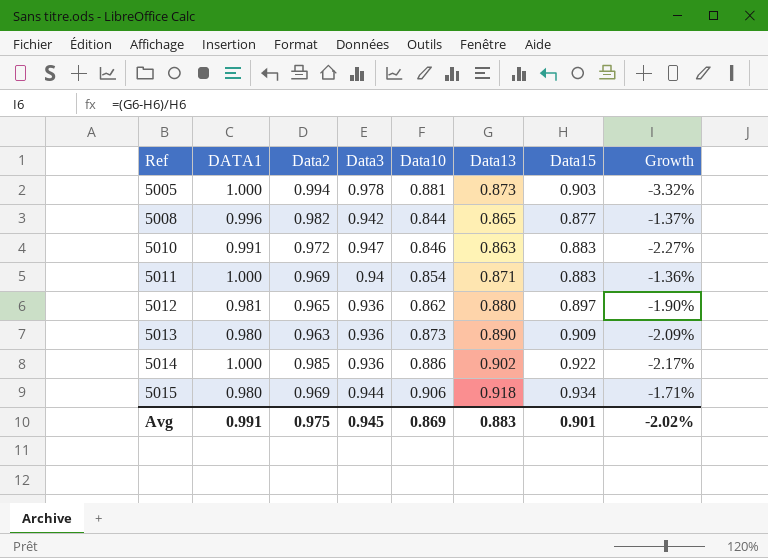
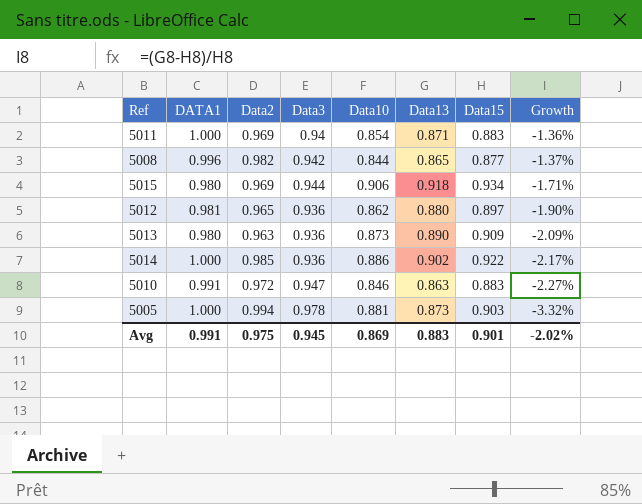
row order: Ref ascending -> Growth descending

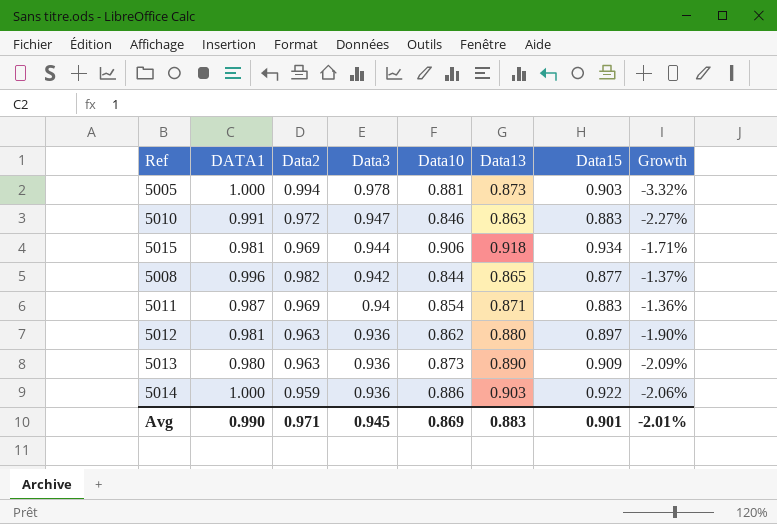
row order: Growth descending -> Data3 descending
5015 | DATA1: 0.980 -> 0.981
5011 | DATA1: 1.000 -> 0.987
5012 | Data2: 0.965 -> 0.963
5014 | Data2: 0.985 -> 0.959
5014 | Data13: 0.902 -> 0.903
5014 | Growth: -2.17% -> -2.06%
Avg | DATA1: 0.991 -> 0.990
Avg | Data2: 0.975 -> 0.971
Avg | Growth: -2.02% -> -2.01%

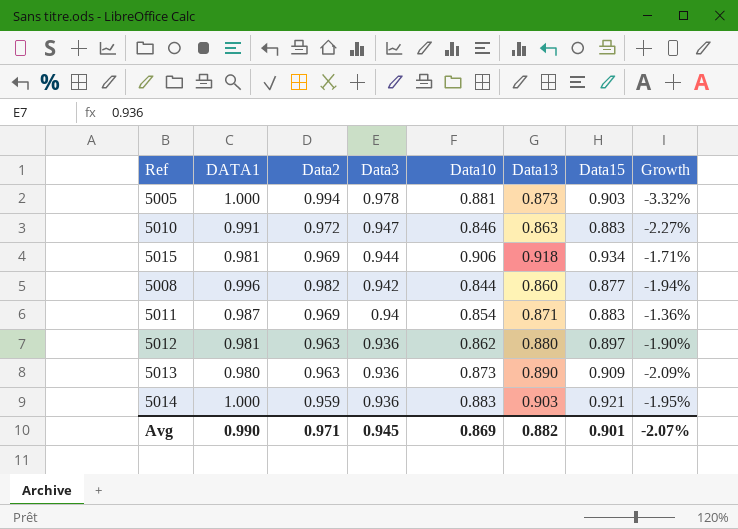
5008 | Data13: 0.865 -> 0.860
5008 | Growth: -1.37% -> -1.94%
5014 | Data10: 0.886 -> 0.883
5014 | Data15: 0.922 -> 0.921
5014 | Growth: -2.06% -> -1.95%
Avg | Data13: 0.883 -> 0.882
Avg | Growth: -2.01% -> -2.07%

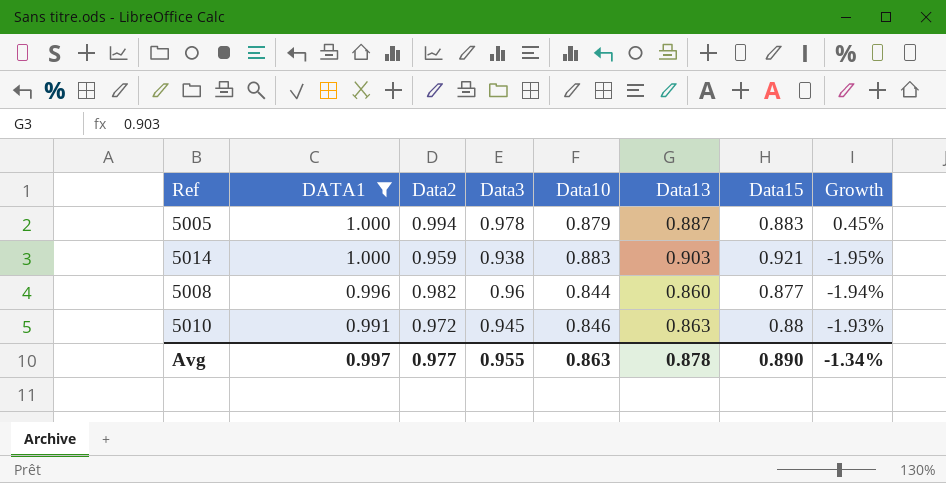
filter: none -> DATA1 >= 0.991
row order: Data3 descending -> DATA1 descending
5005 | Data10: 0.881 -> 0.879
5005 | Data13: 0.873 -> 0.887
5005 | Data15: 0.903 -> 0.883
5005 | Growth: -3.32% -> 0.45%
5014 | Data3: 0.936 -> 0.938
5008 | Data3: 0.942 -> 0.96
5010 | Data3: 0.947 -> 0.945
5010 | Data15: 0.883 -> 0.88
5010 | Growth: -2.27% -> -1.93%
Avg | DATA1: 0.990 -> 0.997
Avg | Data2: 0.971 -> 0.977
Avg | Data3: 0.945 -> 0.955
Avg | Data10: 0.869 -> 0.863
Avg | Data13: 0.882 -> 0.878
Avg | Data15: 0.901 -> 0.890
Avg | Growth: -2.07% -> -1.34%

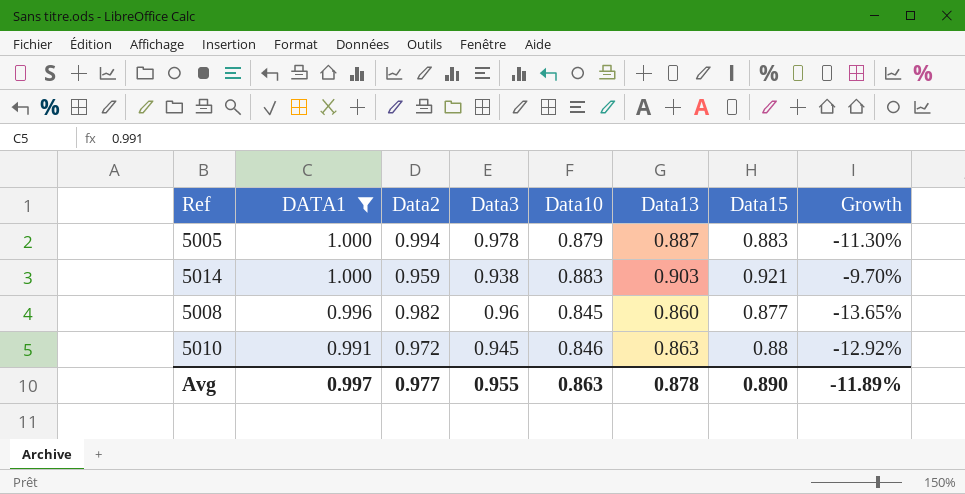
column Growth | formula: ([Data13] - [Data15]) / [Data15] -> ([Data13] - [DATA1]) / [DATA1]
5008 | Data10: 0.844 -> 0.845
Avg | Growth: -1.34% -> -11.89%

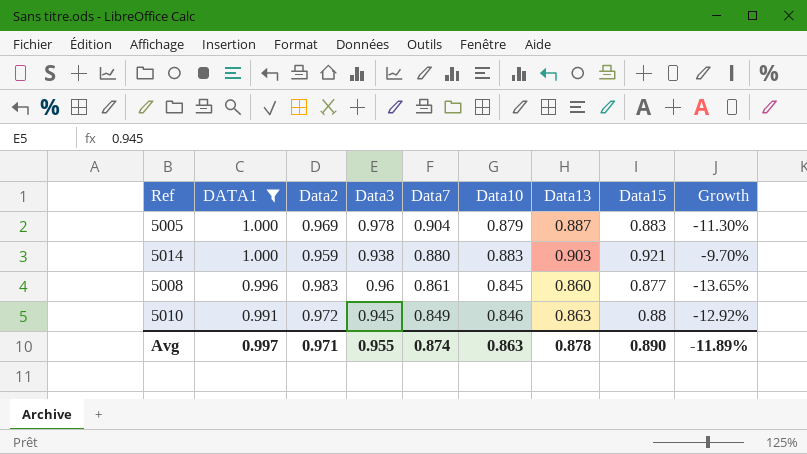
column Data7 | position: none -> 5
5005 | Data2: 0.994 -> 0.969
5008 | Data2: 0.982 -> 0.983
Avg | Data2: 0.977 -> 0.971

